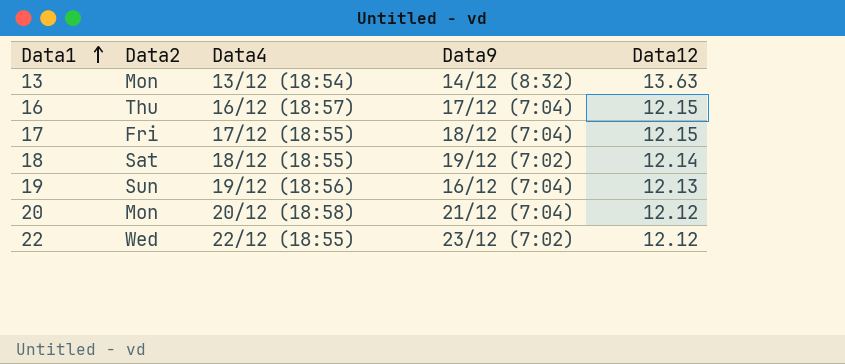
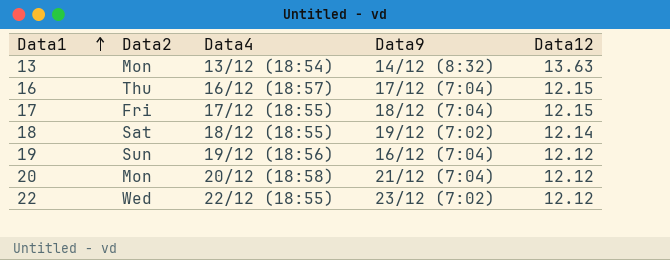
19 | Data12: 12.13 -> 12.12

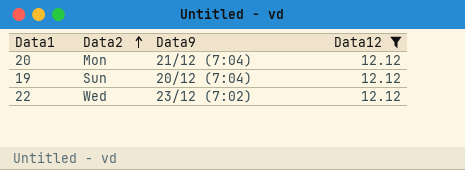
filter: none -> Data12 = 12.12
row order: Data1 ascending -> Data2 ascending
column Data4 | position: 3 -> none
19 | Data9: 16/12 (7:04) -> 20/12 (7:04)

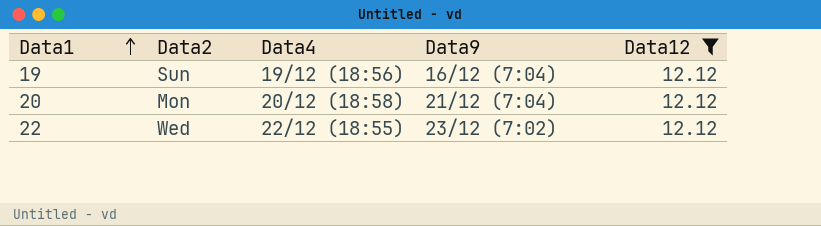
row order: Data2 ascending -> Data1 ascending
column Data4 | position: none -> 3
19 | Data9: 20/12 (7:04) -> 16/12 (7:04)

